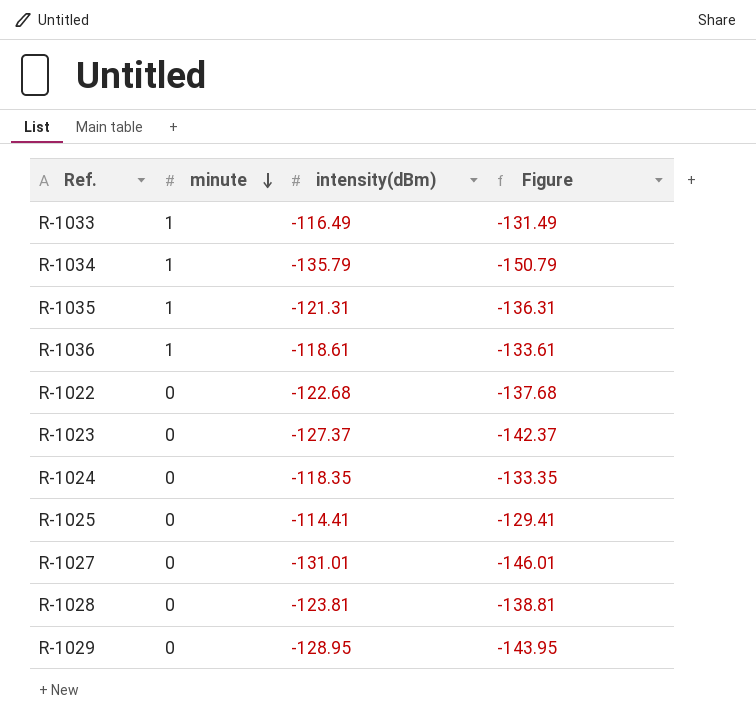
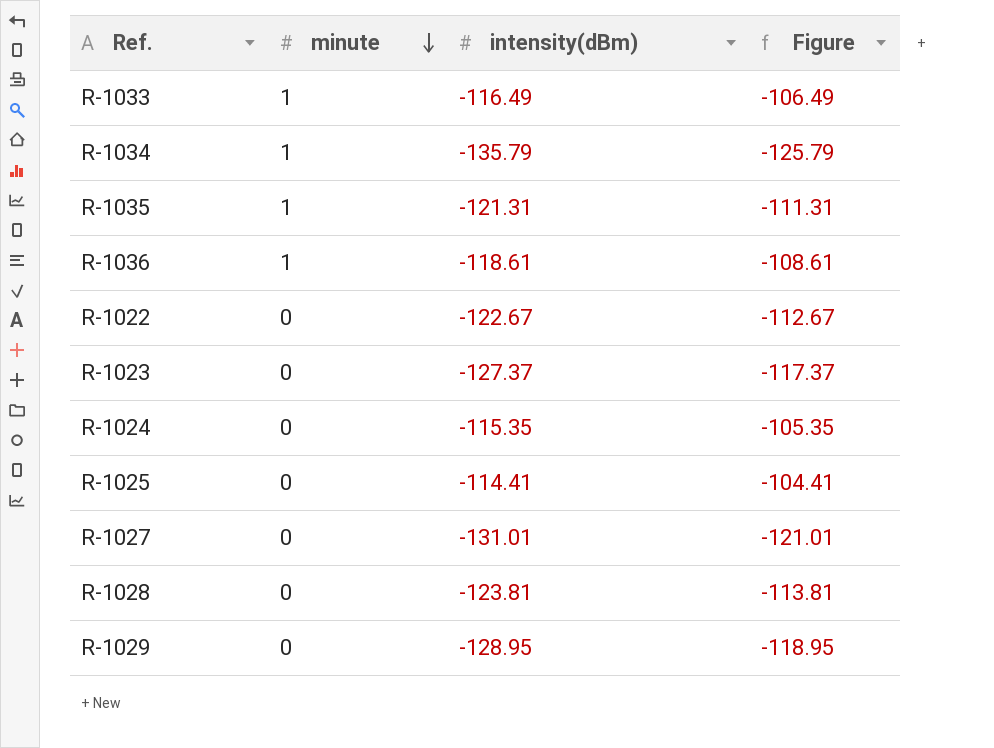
column Figure | formula: [intensity(dBm)] - 15 -> [intensity(dBm)] + 10
R-1022 | intensity(dBm): -122.68 -> -122.67
R-1024 | intensity(dBm): -118.35 -> -115.35

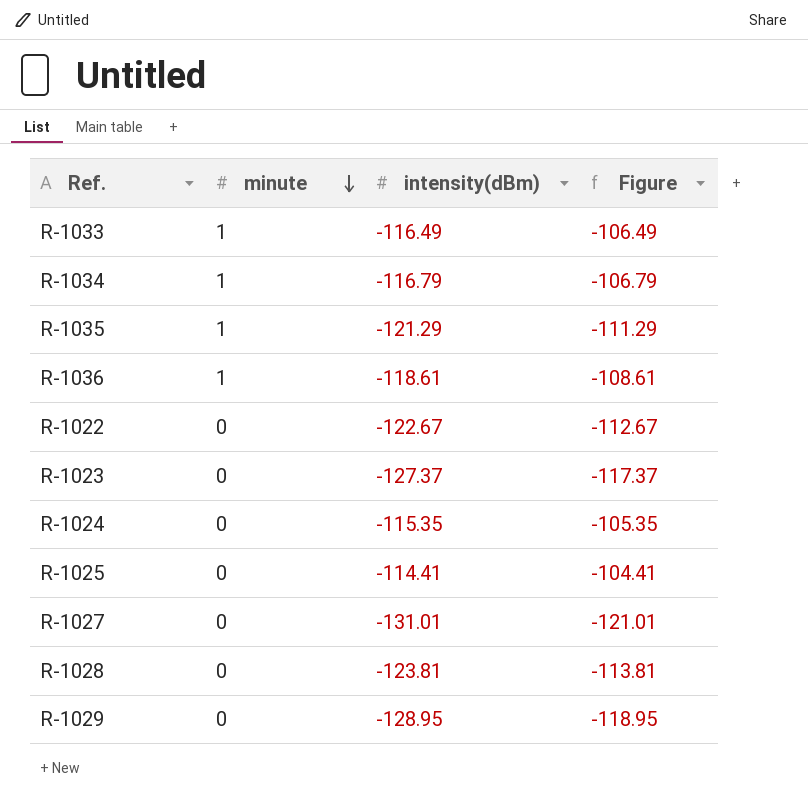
R-1034 | intensity(dBm): -135.79 -> -116.79
R-1034 | Figure: -125.79 -> -106.79
R-1035 | intensity(dBm): -121.31 -> -121.29
R-1035 | Figure: -111.31 -> -111.29

